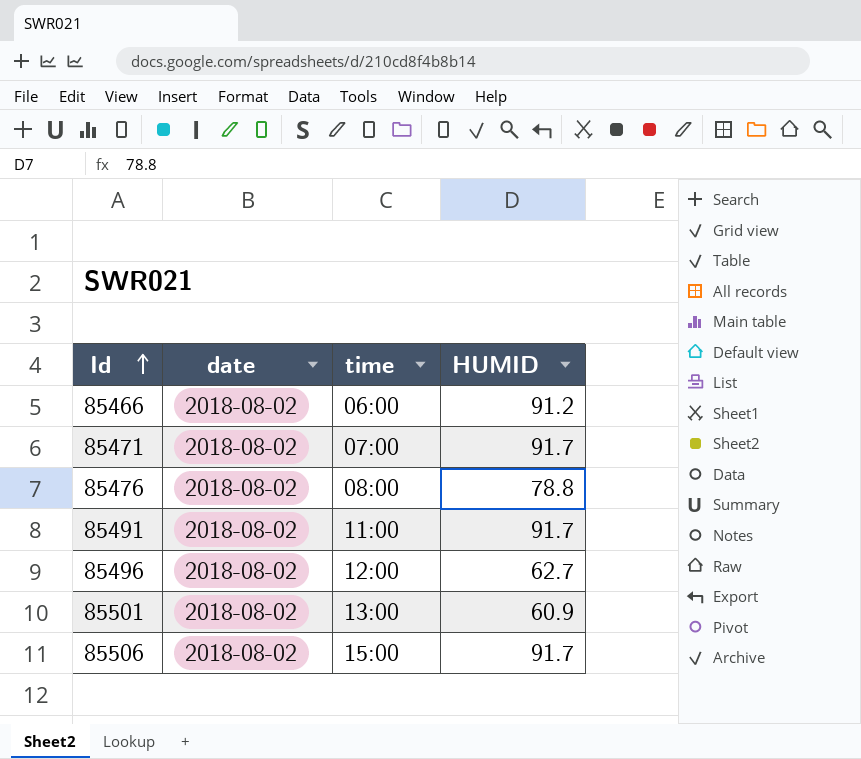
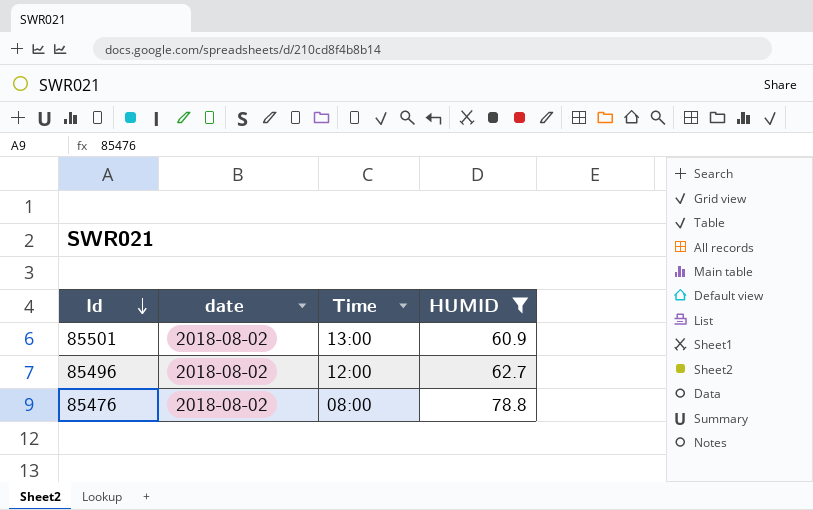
filter: none -> HUMID <= 78.8
row order: Id ascending -> Id descending
column name: time -> Time

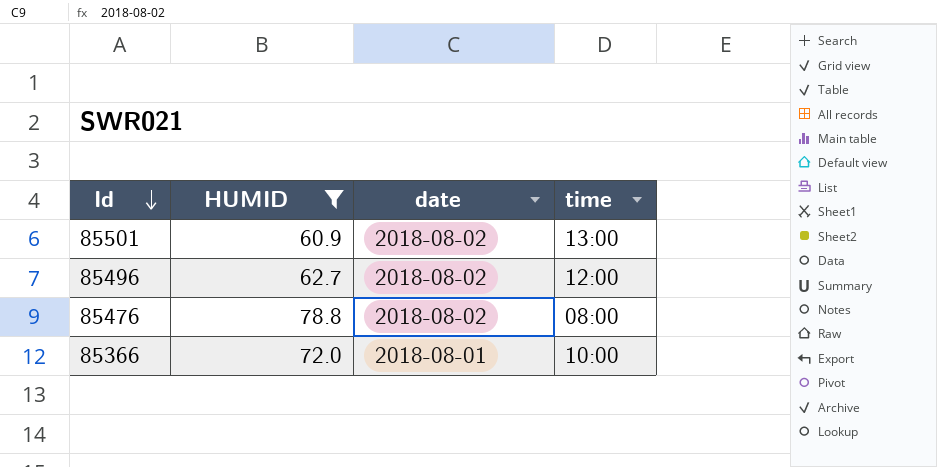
column HUMID | position: 4 -> 2
column name: Time -> time
row 85366: none -> 72.0 | 2018-08-01 | 10:00

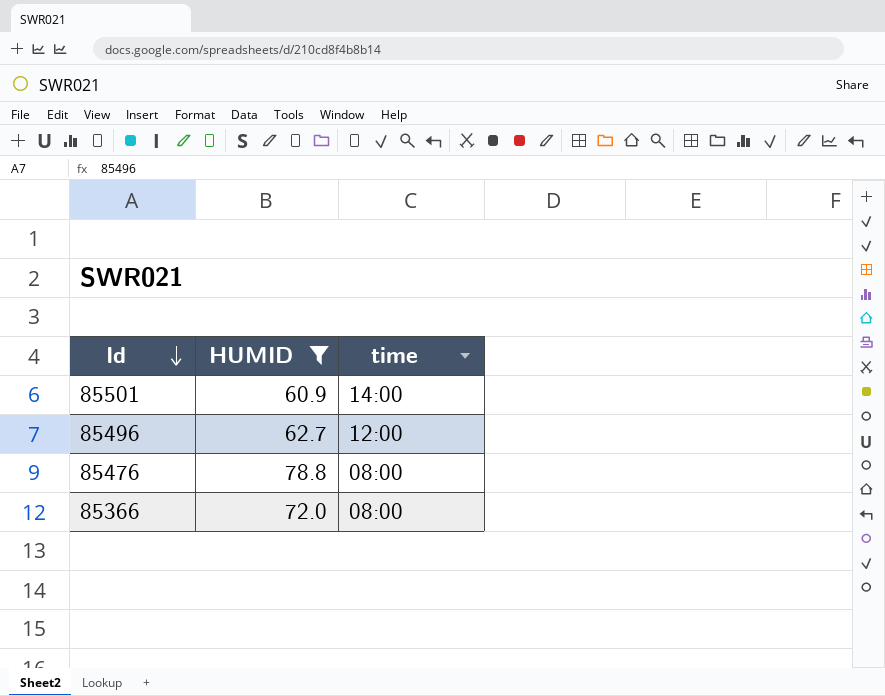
column date | position: 3 -> none
85501 | time: 13:00 -> 14:00
85366 | time: 10:00 -> 08:00

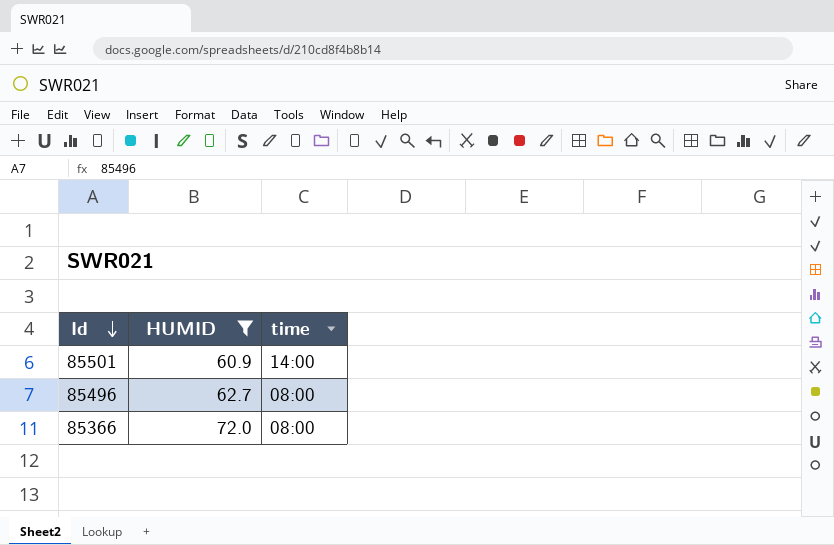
row 85476: 78.8 | 08:00 -> none
85496 | time: 12:00 -> 08:00

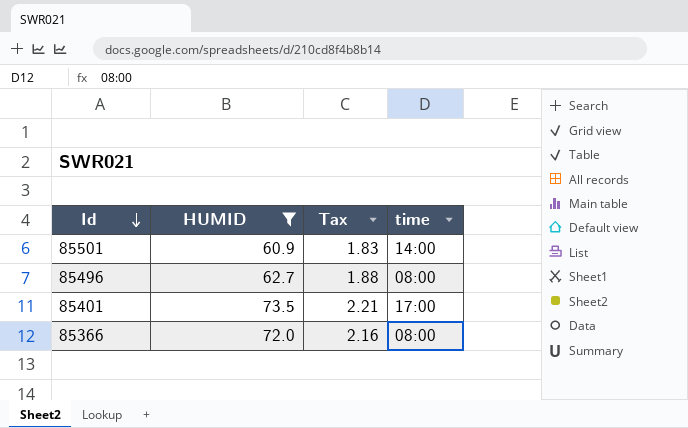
column Tax | formula: none -> [HUMID] * 0.03
row 85401: none -> 73.5 | 2.21 | 17:00

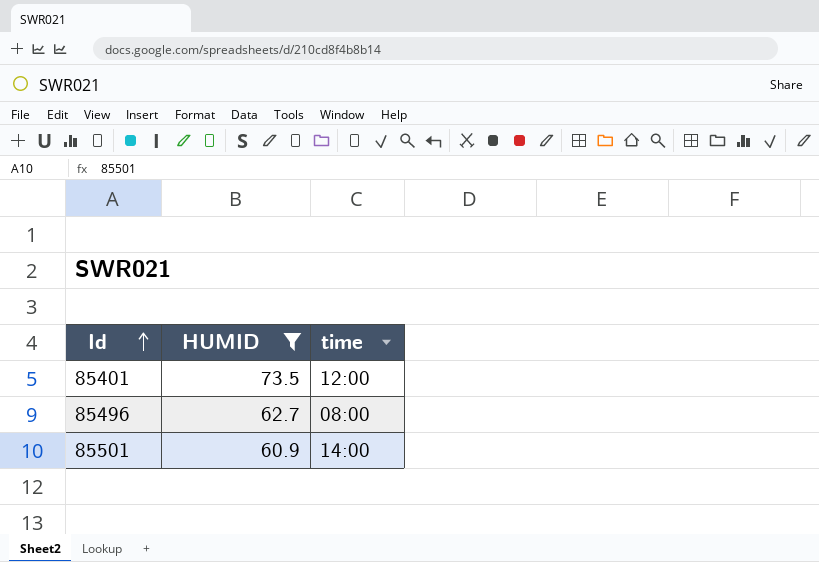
row order: Id descending -> Id ascending
column Tax | formula: [HUMID] * 0.03 -> none
row 85366: 72.0 | 2.16 | 08:00 -> none
85401 | time: 17:00 -> 12:00

